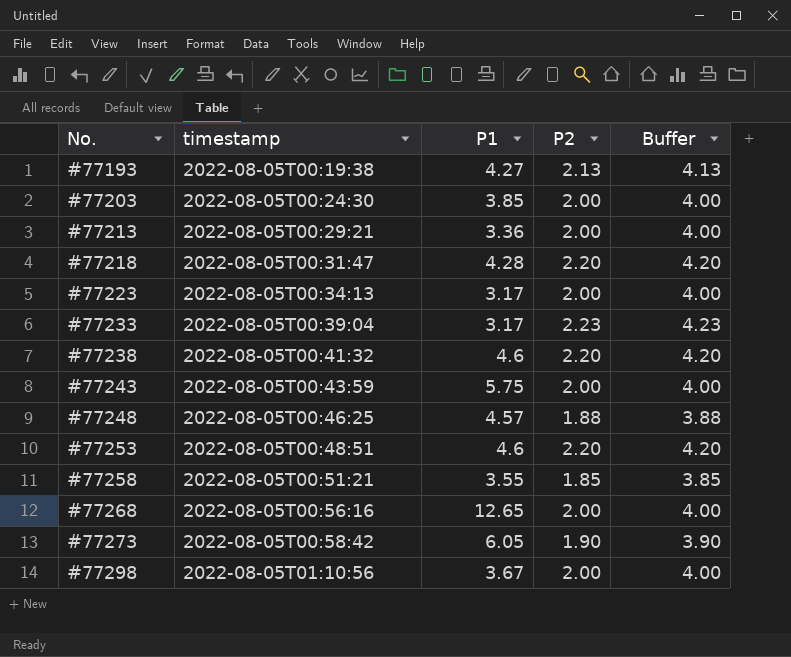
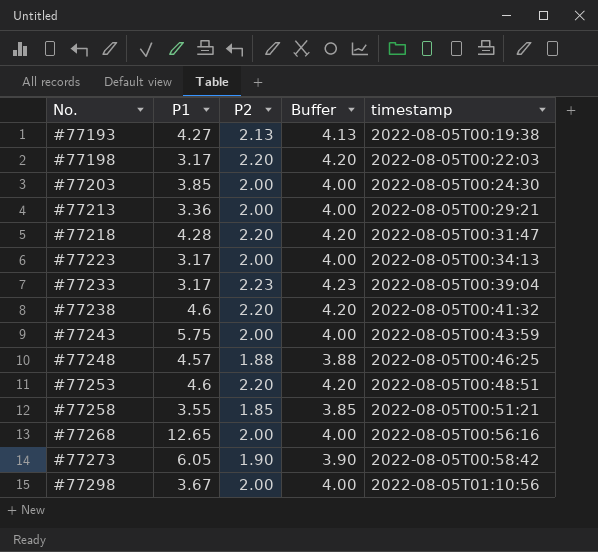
column timestamp | position: 2 -> 5
row #77198: none -> 3.17 | 2.20 | 4.20 | 2022-08-05T00:22:03

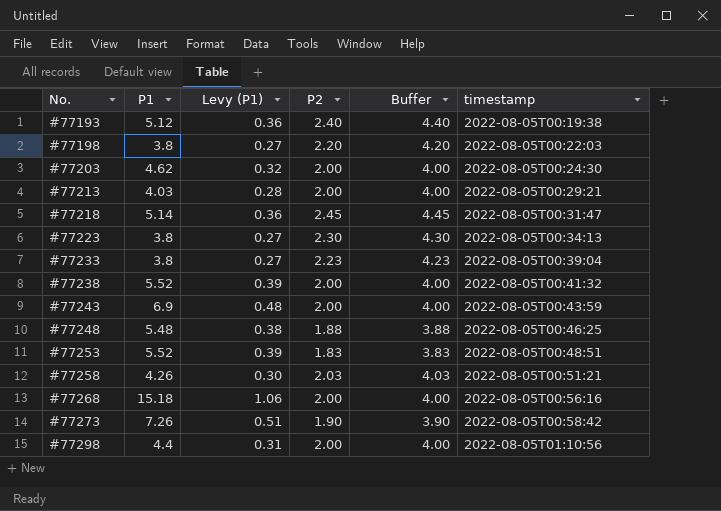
column Levy (P1) | formula: none -> [P1] * 0.07
#77193 | P1: 4.27 -> 5.12
#77193 | P2: 2.13 -> 2.40
#77193 | Buffer: 4.13 -> 4.40
#77198 | P1: 3.17 -> 3.8
#77203 | P1: 3.85 -> 4.62
#77213 | P1: 3.36 -> 4.03
#77218 | P1: 4.28 -> 5.14
#77218 | P2: 2.20 -> 2.45
#77218 | Buffer: 4.20 -> 4.45
#77223 | P1: 3.17 -> 3.8
#77223 | P2: 2.00 -> 2.30
#77223 | Buffer: 4.00 -> 4.30
#77233 | P1: 3.17 -> 3.8
#77238 | P1: 4.6 -> 5.52
#77238 | P2: 2.20 -> 2.00
#77238 | Buffer: 4.20 -> 4.00
#77243 | P1: 5.75 -> 6.9
#77248 | P1: 4.57 -> 5.48
#77253 | P1: 4.6 -> 5.52
#77253 | P2: 2.20 -> 1.83
#77253 | Buffer: 4.20 -> 3.83
#77258 | P1: 3.55 -> 4.26
#77258 | P2: 1.85 -> 2.03
#77258 | Buffer: 3.85 -> 4.03
#77268 | P1: 12.65 -> 15.18
#77273 | P1: 6.05 -> 7.26
#77298 | P1: 3.67 -> 4.4

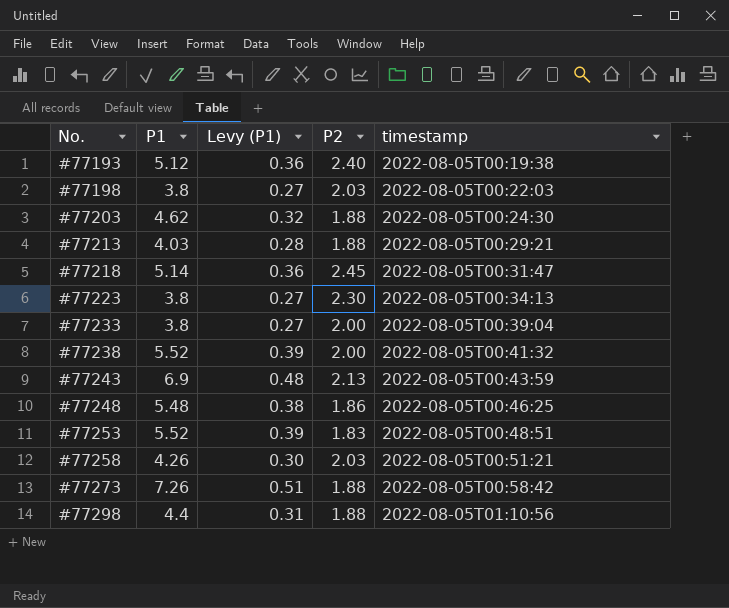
column Buffer | formula: [P2] + 2 -> none
row #77268: 15.18 | 1.06 | 2.00 | 4.00 | 2022-08-05T00:56:16 -> none
#77198 | P2: 2.20 -> 2.03
#77203 | P2: 2.00 -> 1.88
#77213 | P2: 2.00 -> 1.88
#77233 | P2: 2.23 -> 2.00
#77243 | P2: 2.00 -> 2.13
#77248 | P2: 1.88 -> 1.86
#77273 | P2: 1.90 -> 1.88
#77298 | P2: 2.00 -> 1.88

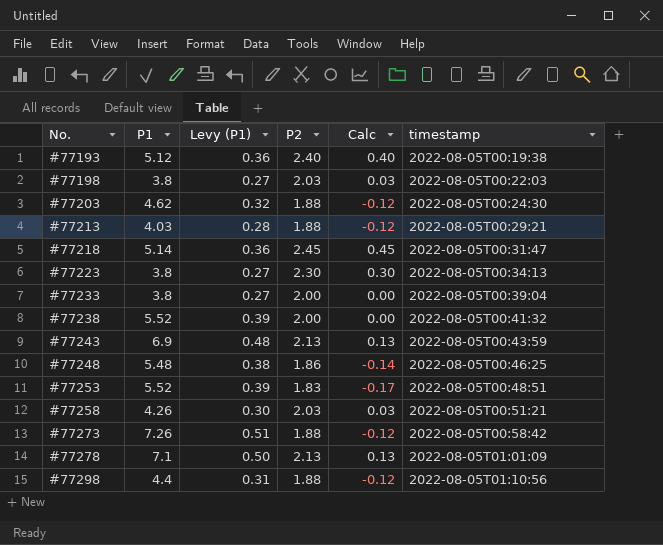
column Calc | formula: none -> [P2] - 2
row #77278: none -> 7.1 | 0.50 | 2.13 | 0.13 | 2022-08-05T01:01:09

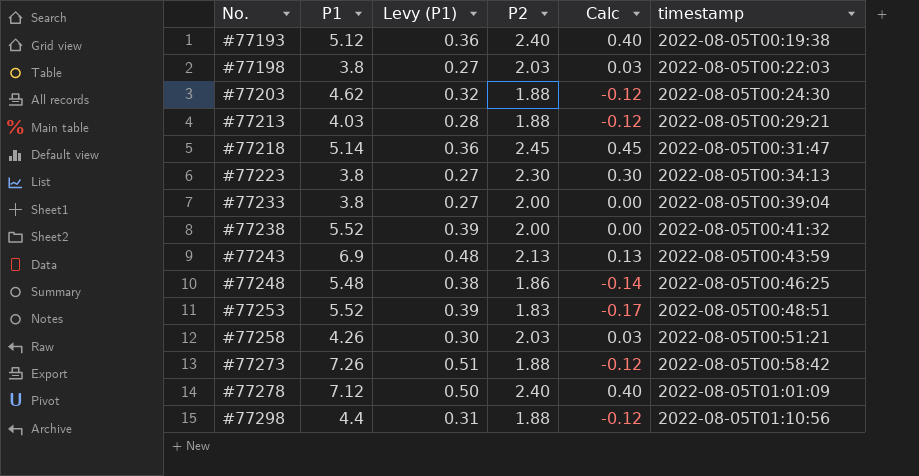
#77278 | P1: 7.1 -> 7.12
#77278 | P2: 2.13 -> 2.40
#77278 | Calc: 0.13 -> 0.40

